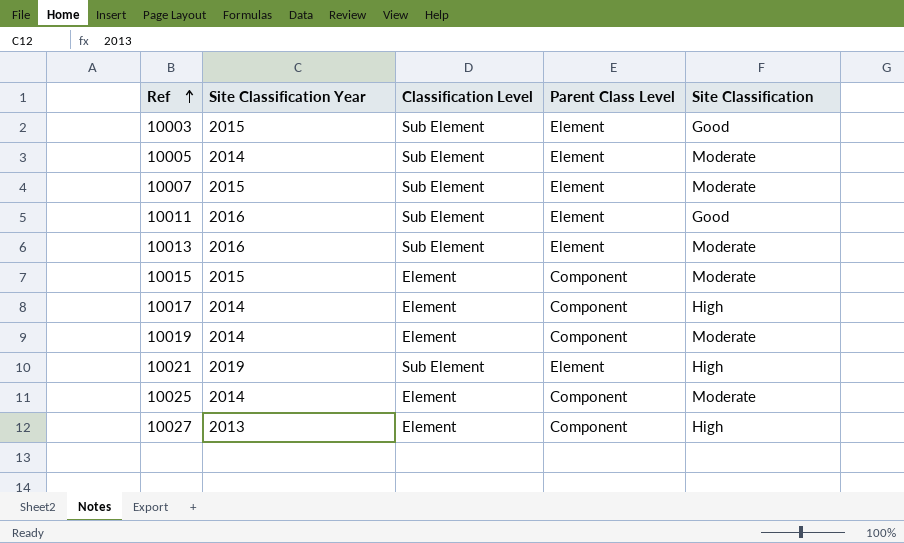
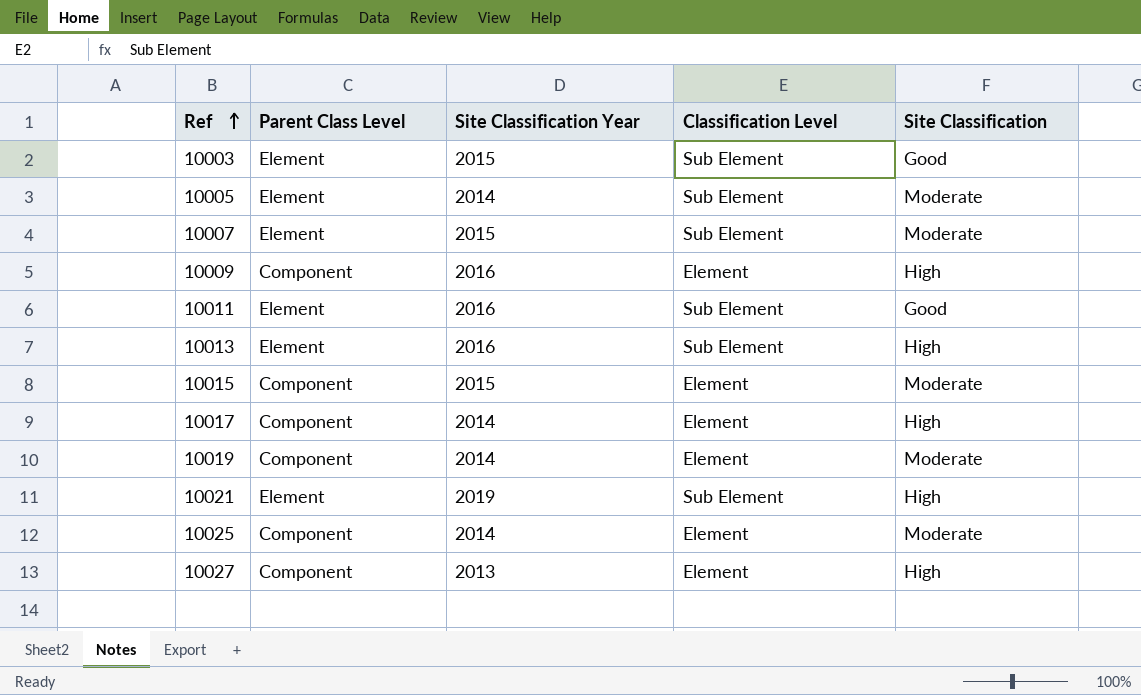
column Parent Class Level | position: 4 -> 2
row 10009: none -> Component | 2016 | Element | High
10013 | Site Classification: Moderate -> High

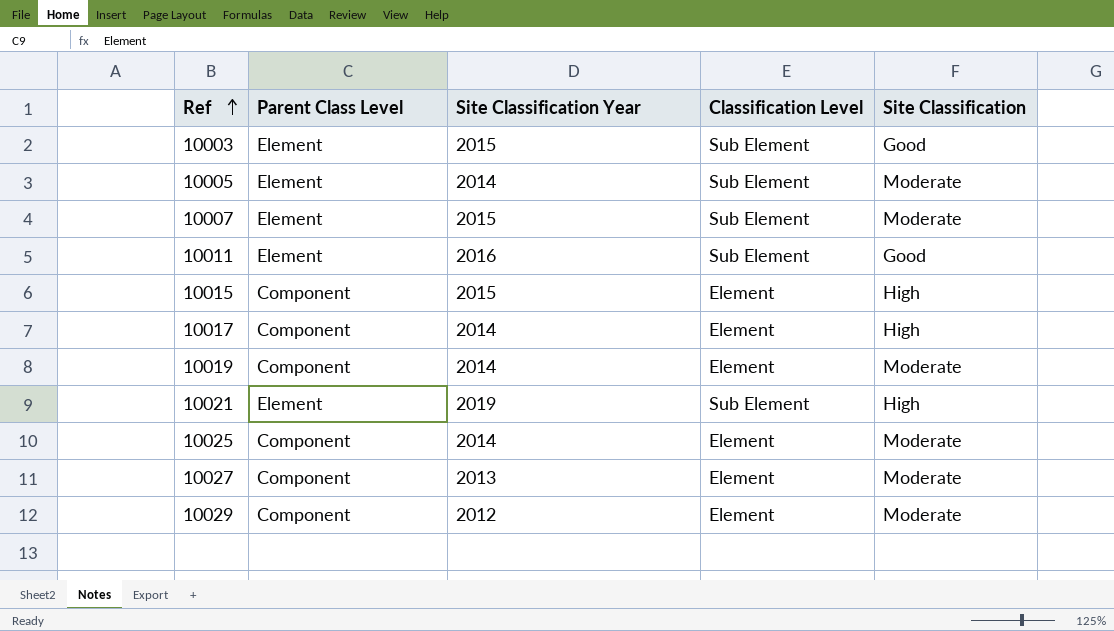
row 10009: Component | 2016 | Element | High -> none
row 10013: Element | 2016 | Sub Element | High -> none
10015 | Site Classification: Moderate -> High
10027 | Site Classification: High -> Moderate
row 10029: none -> Component | 2012 | Element | Moderate

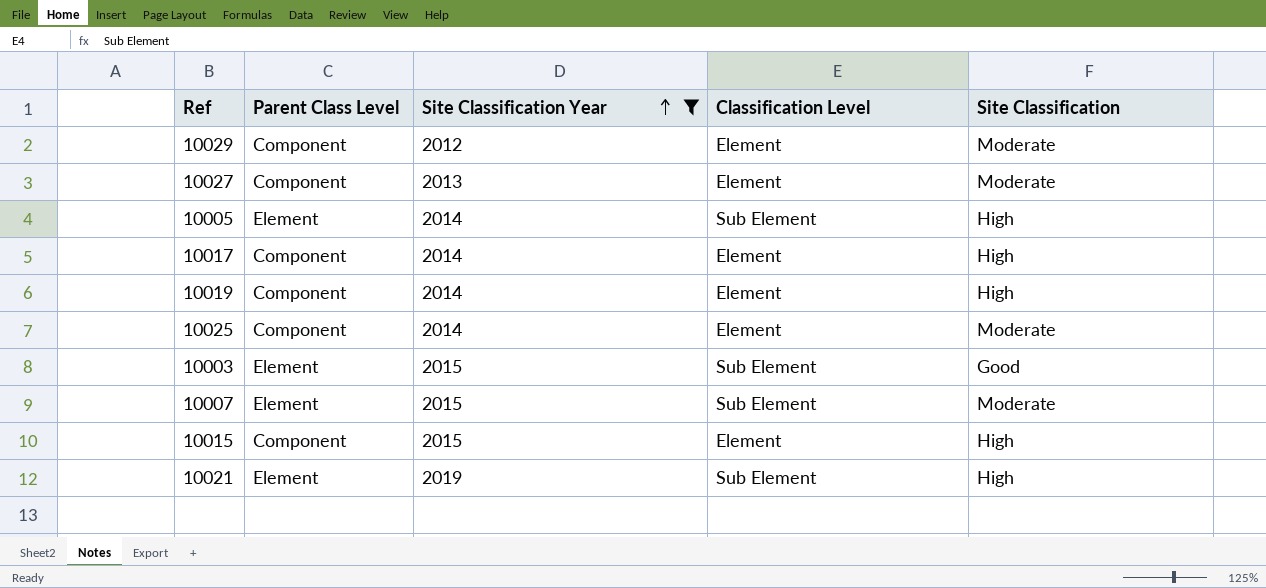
filter: none -> Site Classification Year != 2016
row order: Ref ascending -> Site Classification Year ascending
10005 | Site Classification: Moderate -> High
10019 | Site Classification: Moderate -> High

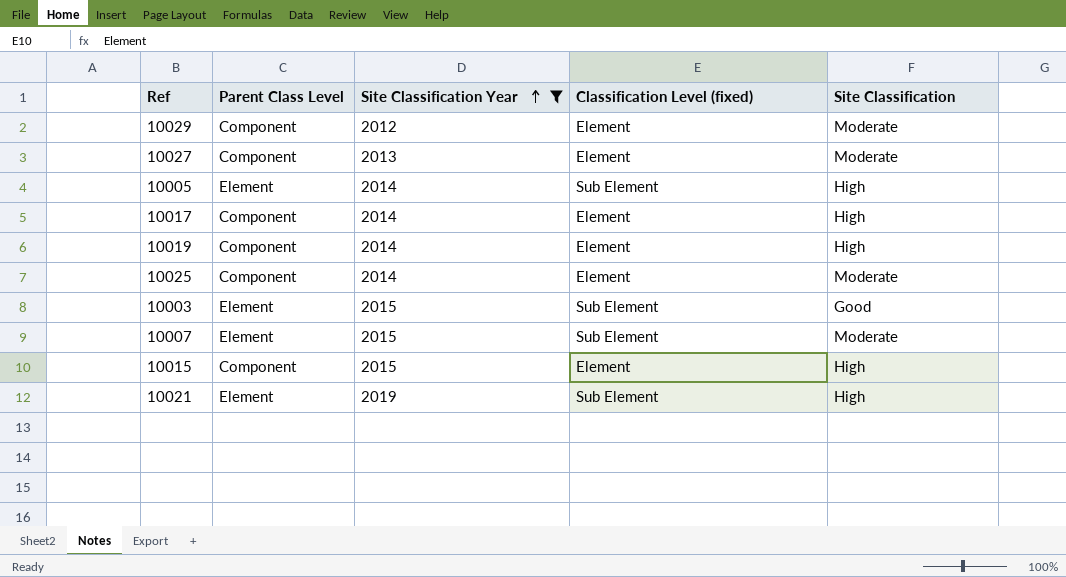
column name: Classification Level -> Classification Level (fixed)

